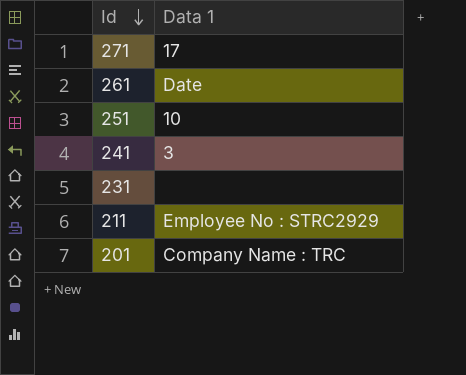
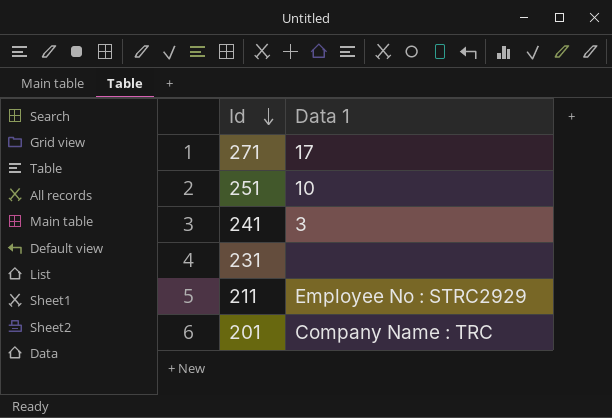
row 261: Date -> none

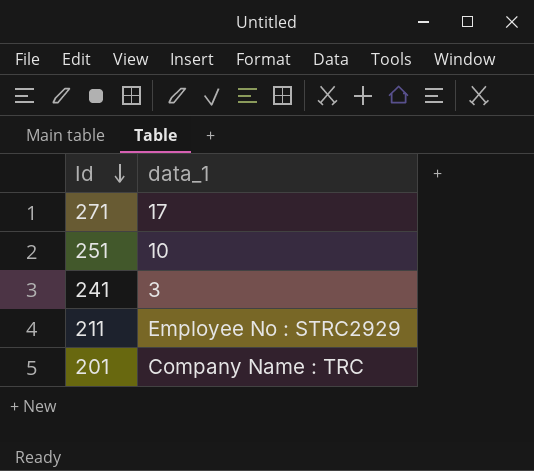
column name: Data 1 -> data_1
row 231: none -> none

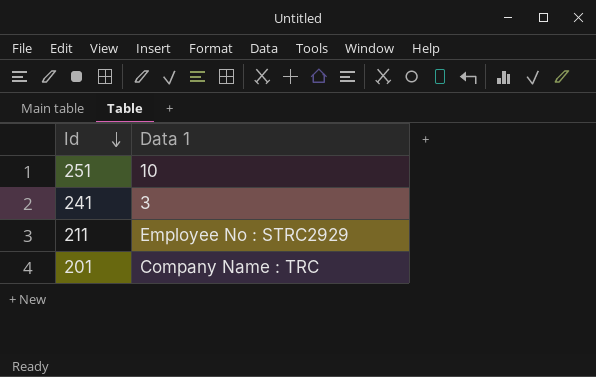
column name: data_1 -> Data 1
row 271: 17 -> none

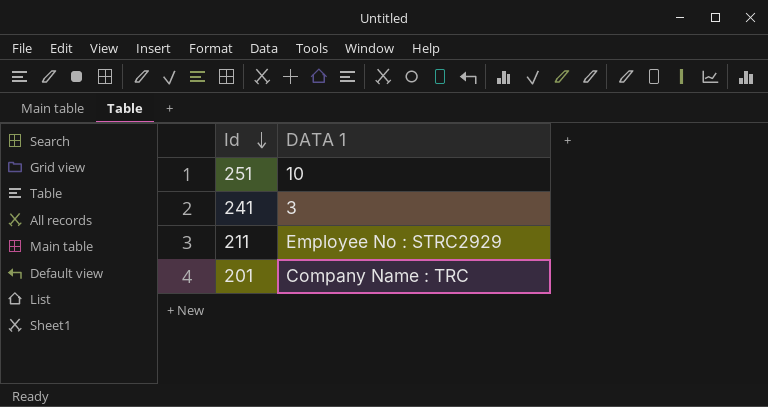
column name: Data 1 -> DATA 1

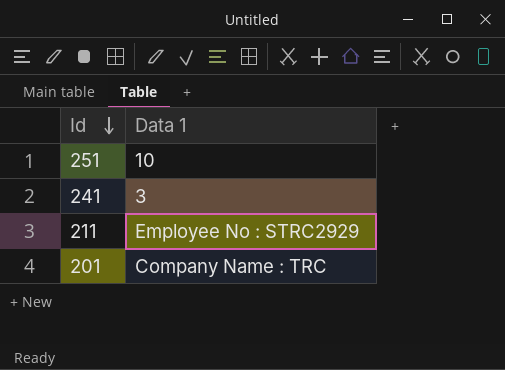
column name: DATA 1 -> Data 1

